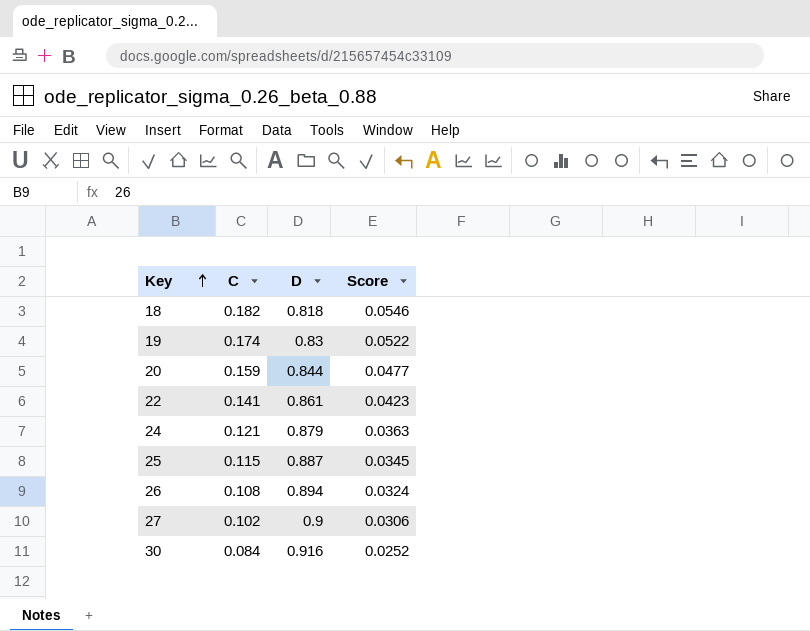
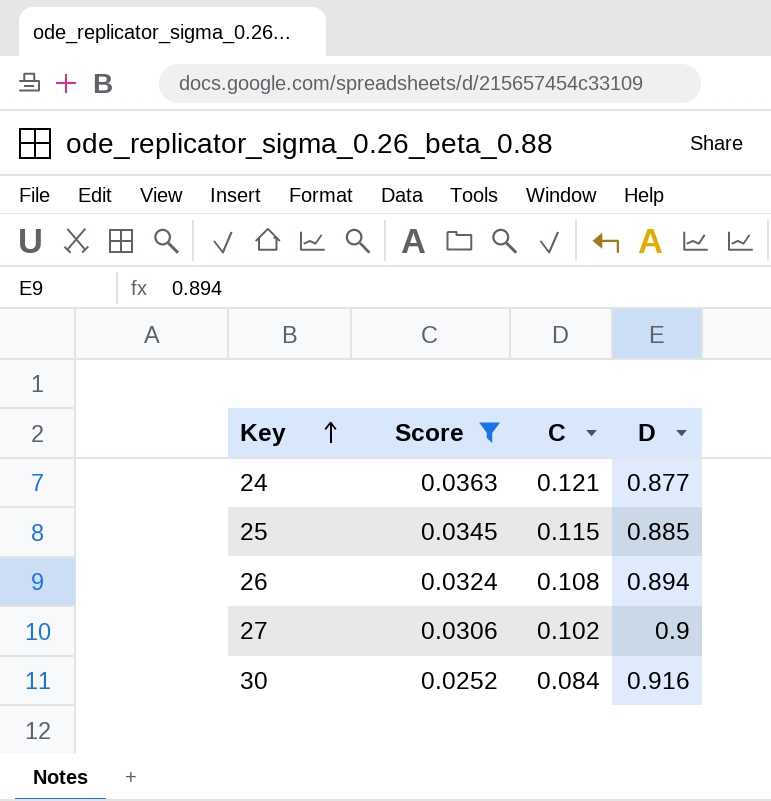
filter: none -> Score <= 0.0363
column Score | position: 4 -> 2
24 | D: 0.879 -> 0.877
25 | D: 0.887 -> 0.885

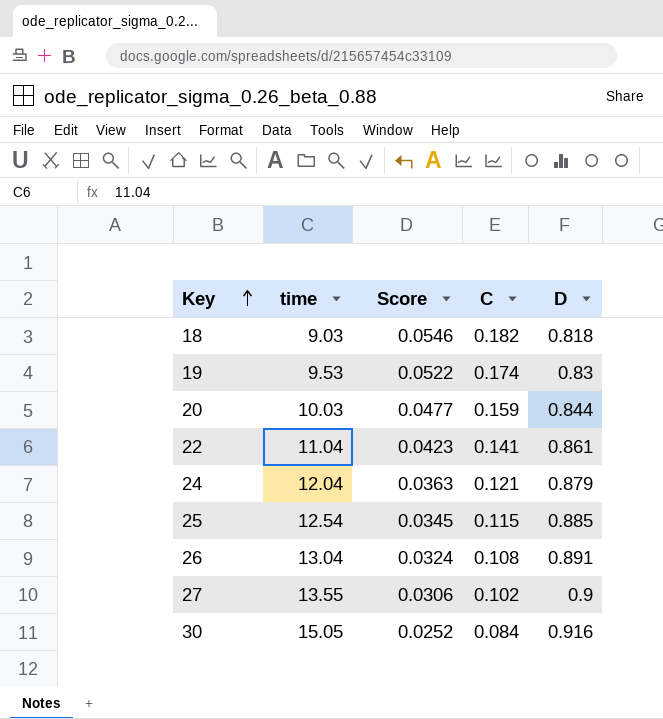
filter: Score <= 0.0363 -> none
column time | position: none -> 2
24 | D: 0.877 -> 0.879
26 | D: 0.894 -> 0.891

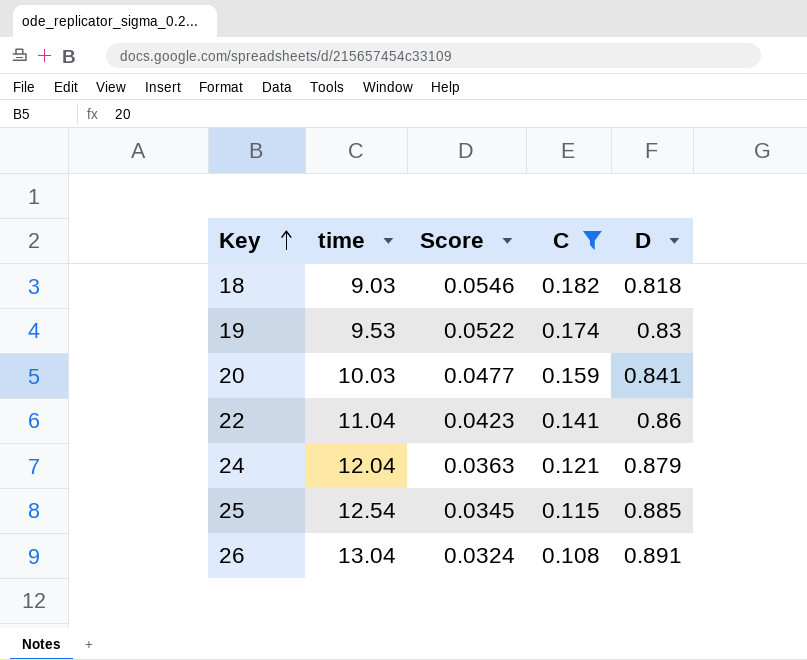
filter: none -> C >= 0.108
20 | D: 0.844 -> 0.841
22 | D: 0.861 -> 0.86

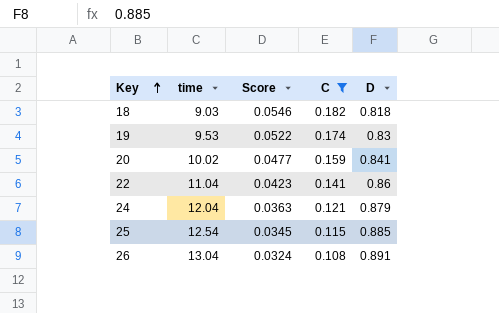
20 | time: 10.03 -> 10.02

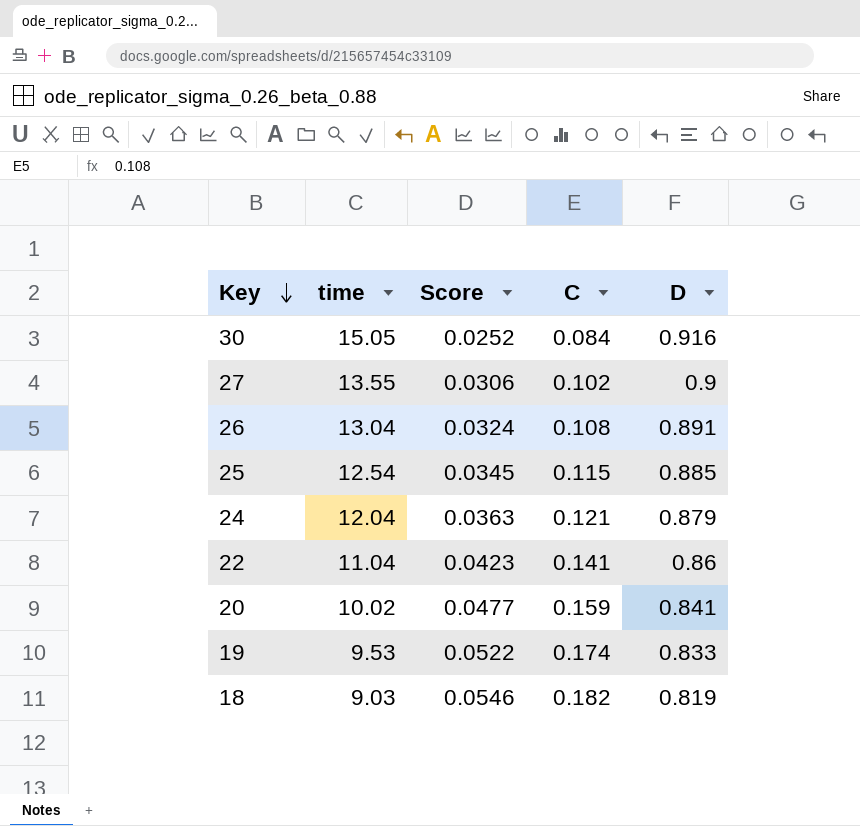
filter: C >= 0.108 -> none
row order: Key ascending -> Key descending
19 | D: 0.83 -> 0.833
18 | D: 0.818 -> 0.819

